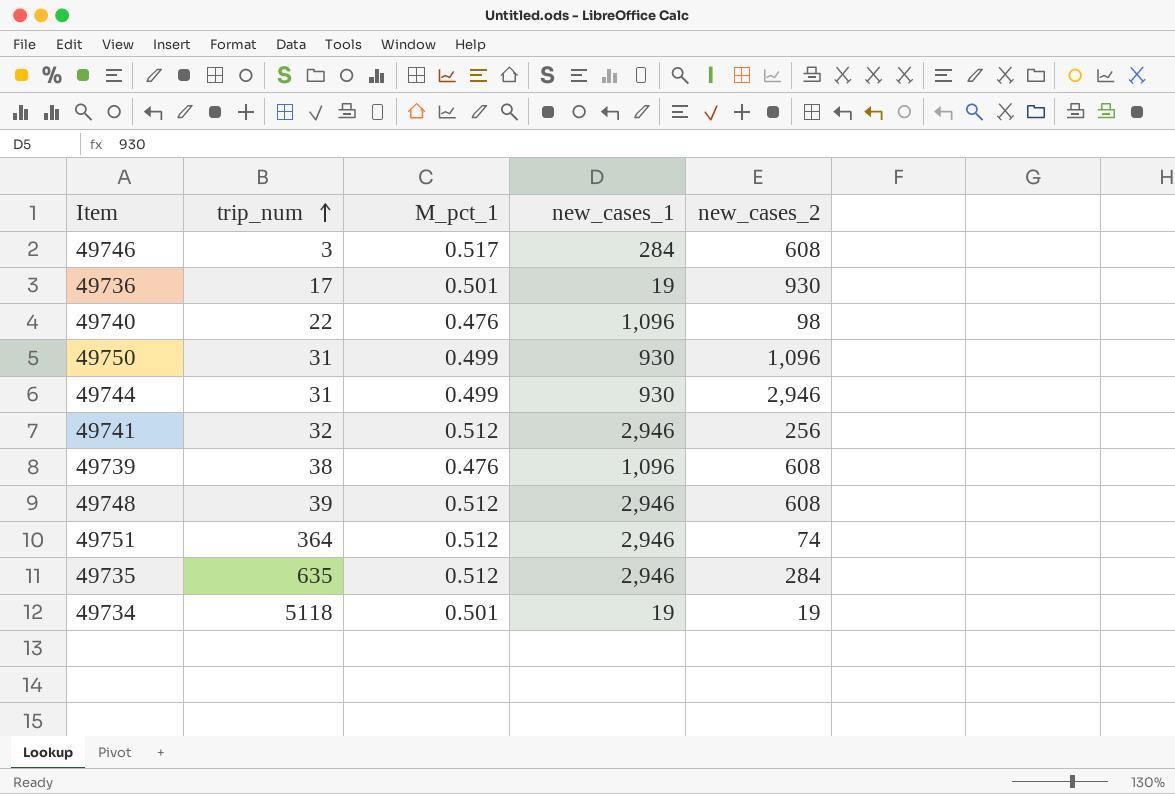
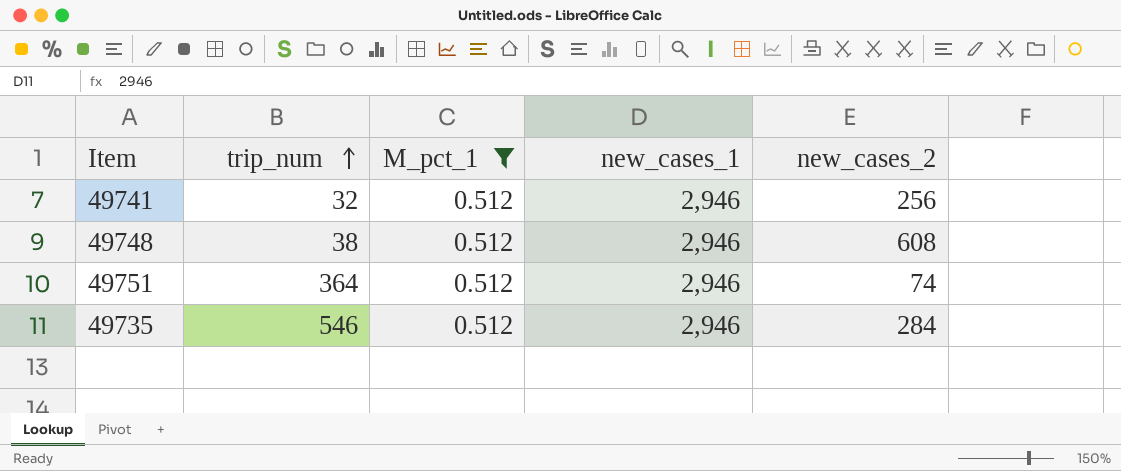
filter: none -> M_pct_1 = 0.512
49748 | trip_num: 39 -> 38
49735 | trip_num: 635 -> 546

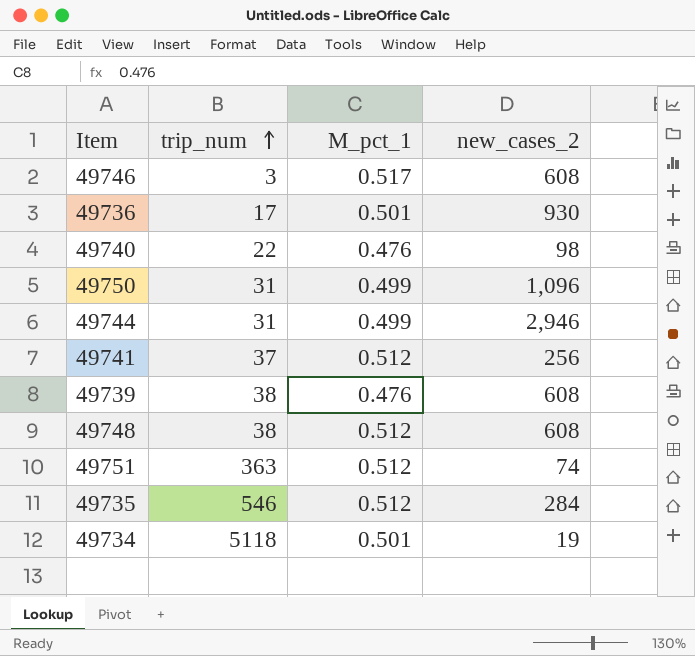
filter: M_pct_1 = 0.512 -> none
column new_cases_1 | position: 4 -> none
49741 | trip_num: 32 -> 37
49751 | trip_num: 364 -> 363

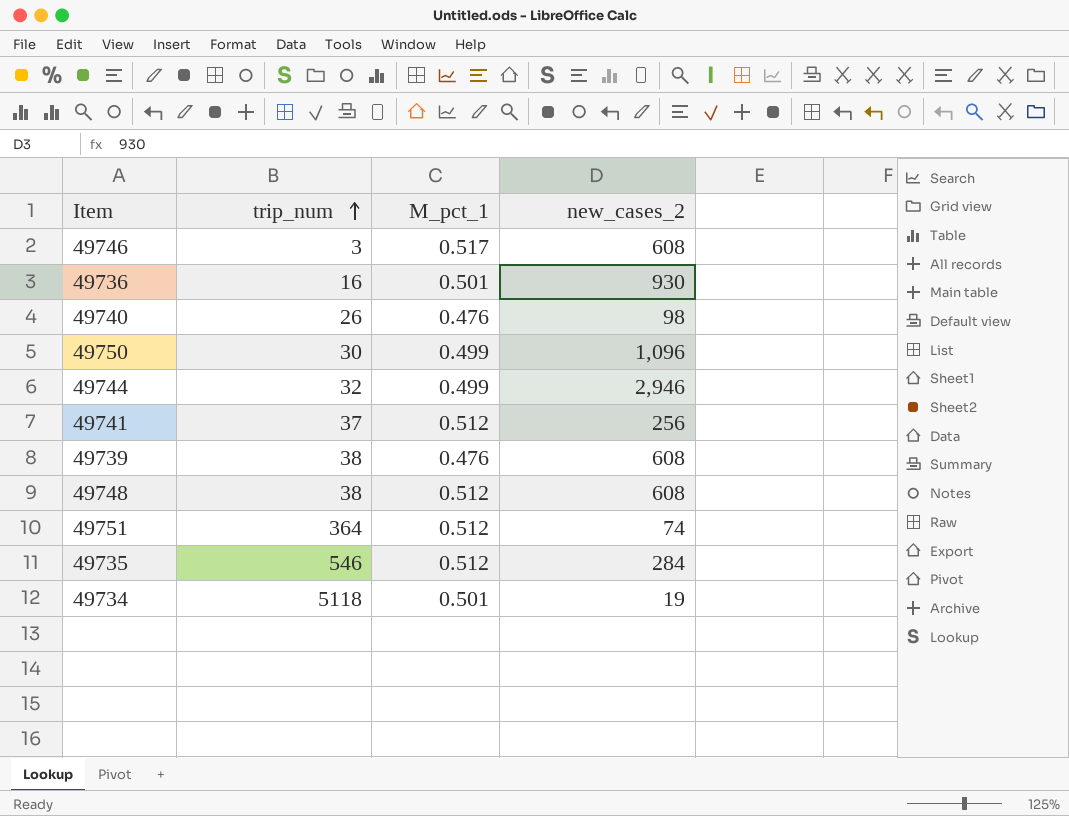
49736 | trip_num: 17 -> 16
49740 | trip_num: 22 -> 26
49750 | trip_num: 31 -> 30
49744 | trip_num: 31 -> 32
49751 | trip_num: 363 -> 364

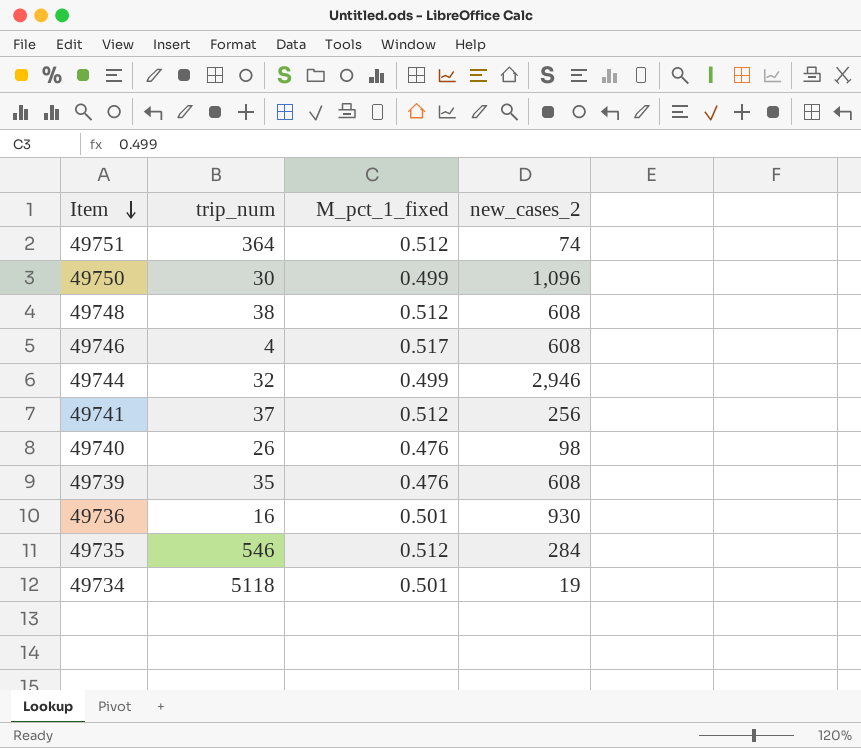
row order: trip_num ascending -> Item descending
column name: M_pct_1 -> M_pct_1_fixed
49746 | trip_num: 3 -> 4
49739 | trip_num: 38 -> 35

